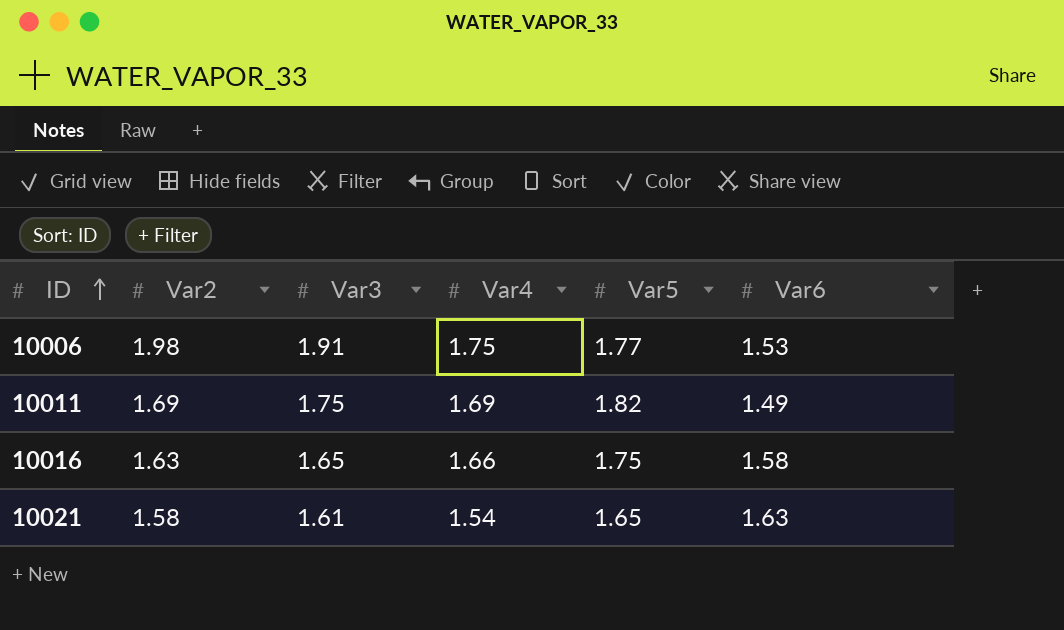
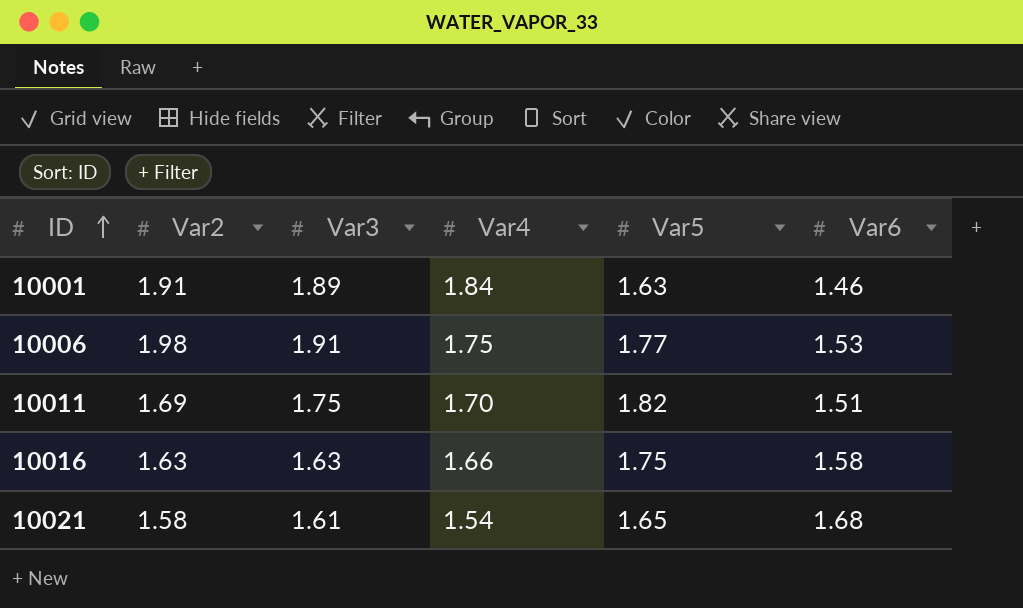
row 10001: none -> 1.91 | 1.89 | 1.84 | 1.63 | 1.46
10011 | Var4: 1.69 -> 1.70
10011 | Var6: 1.49 -> 1.51
10016 | Var3: 1.65 -> 1.63
10021 | Var6: 1.63 -> 1.68

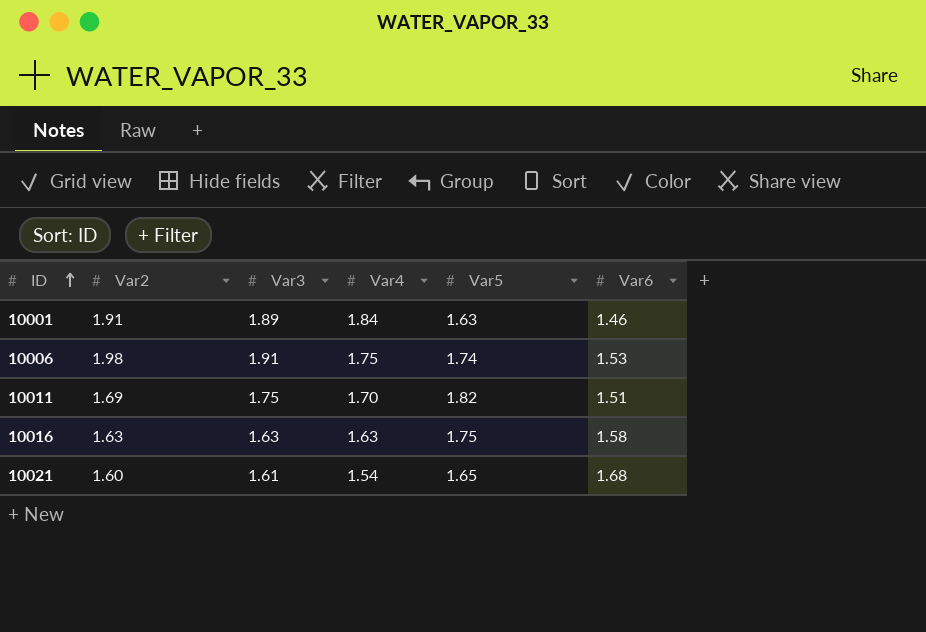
10006 | Var5: 1.77 -> 1.74
10016 | Var4: 1.66 -> 1.63
10021 | Var2: 1.58 -> 1.60

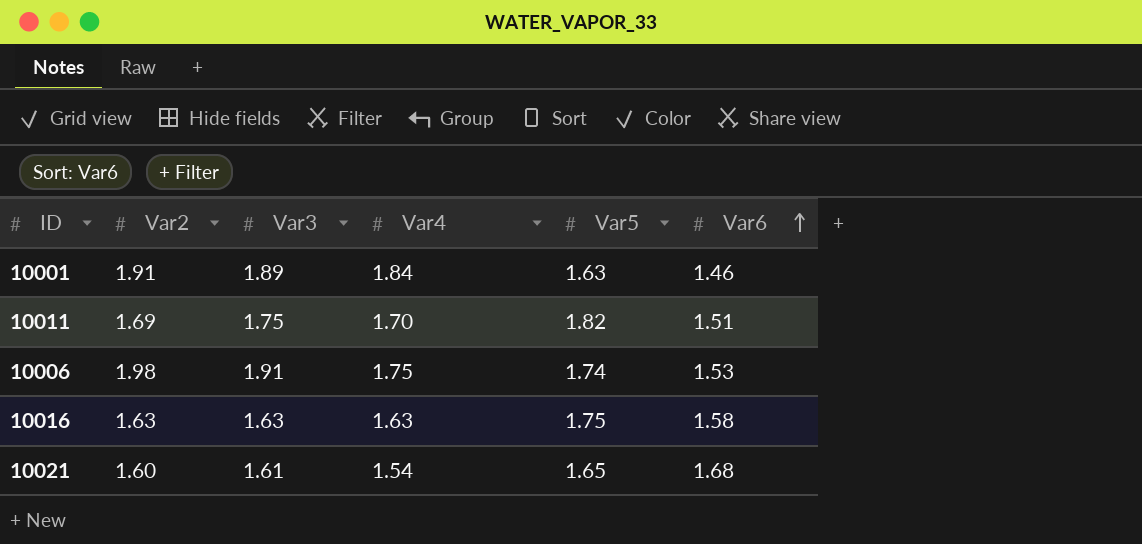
row order: ID ascending -> Var6 ascending

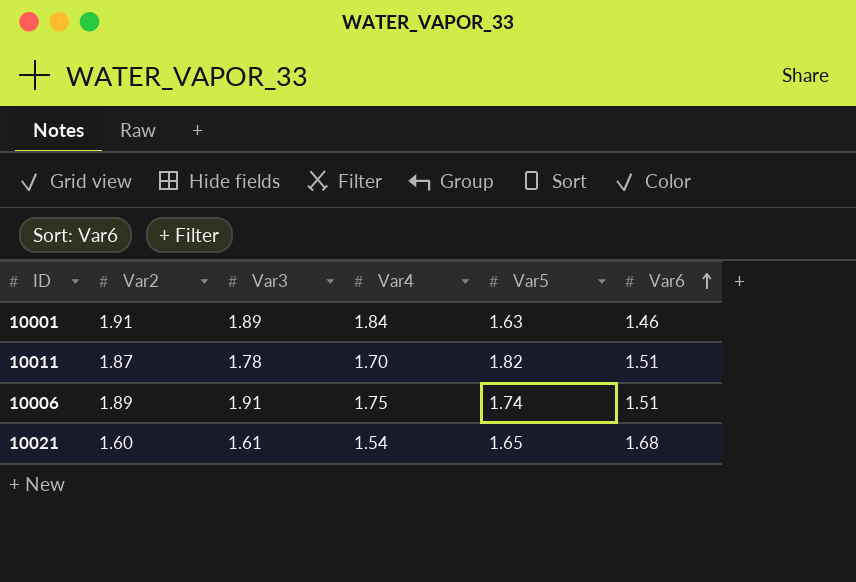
row 10016: 1.63 | 1.63 | 1.63 | 1.75 | 1.58 -> none
10011 | Var2: 1.69 -> 1.87
10011 | Var3: 1.75 -> 1.78
10006 | Var2: 1.98 -> 1.89
10006 | Var6: 1.53 -> 1.51

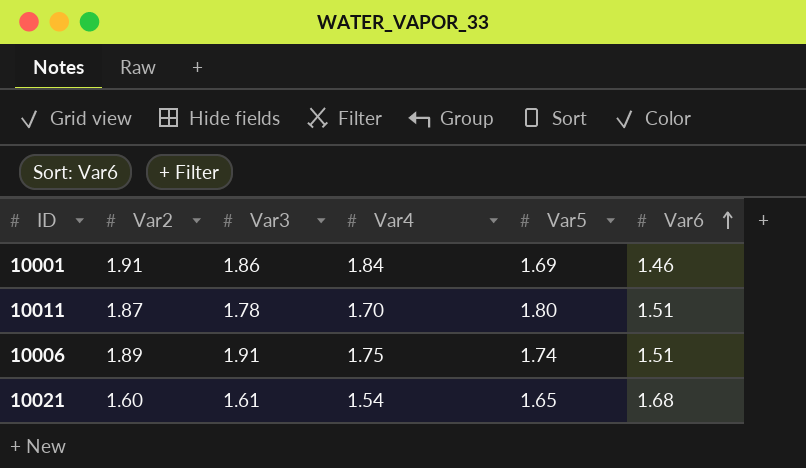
10001 | Var3: 1.89 -> 1.86
10001 | Var5: 1.63 -> 1.69
10011 | Var5: 1.82 -> 1.80

